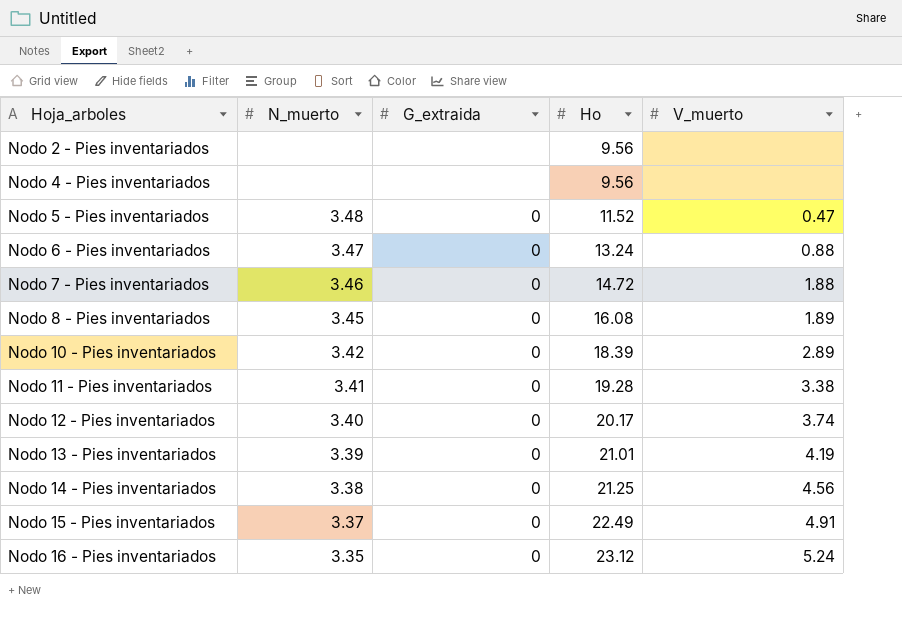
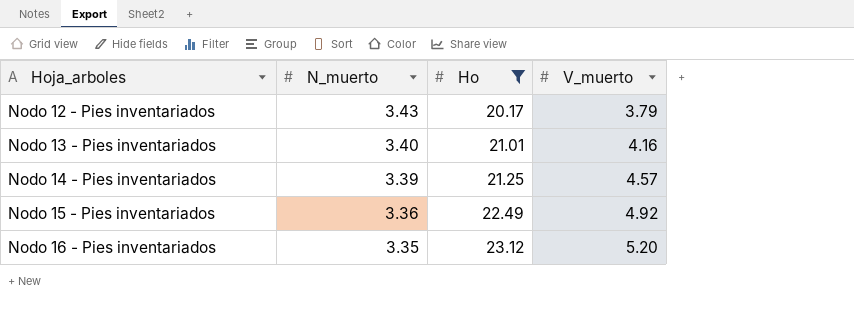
filter: none -> Ho >= 20.17
column G_extraida | position: 3 -> none
Nodo 12 - Pies inventariados | N_muerto: 3.40 -> 3.43
Nodo 12 - Pies inventariados | V_muerto: 3.74 -> 3.79
Nodo 13 - Pies inventariados | N_muerto: 3.39 -> 3.40
Nodo 13 - Pies inventariados | V_muerto: 4.19 -> 4.16
Nodo 14 - Pies inventariados | N_muerto: 3.38 -> 3.39
Nodo 14 - Pies inventariados | V_muerto: 4.56 -> 4.57
Nodo 15 - Pies inventariados | N_muerto: 3.37 -> 3.36
Nodo 15 - Pies inventariados | V_muerto: 4.91 -> 4.92
Nodo 16 - Pies inventariados | V_muerto: 5.24 -> 5.20

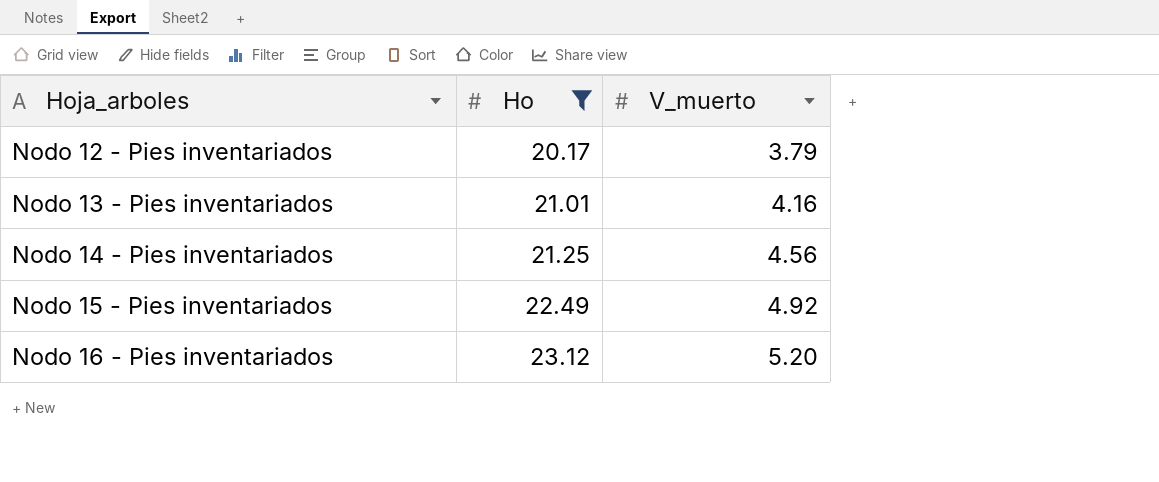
column N_muerto | position: 2 -> none
Nodo 14 - Pies inventariados | V_muerto: 4.57 -> 4.56

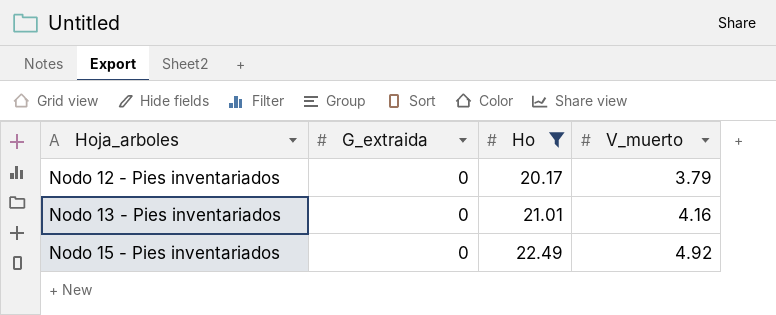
column G_extraida | position: none -> 2
row Nodo 14 - Pies inventariados: 21.25 | 4.56 -> none
row Nodo 16 - Pies inventariados: 23.12 | 5.20 -> none

